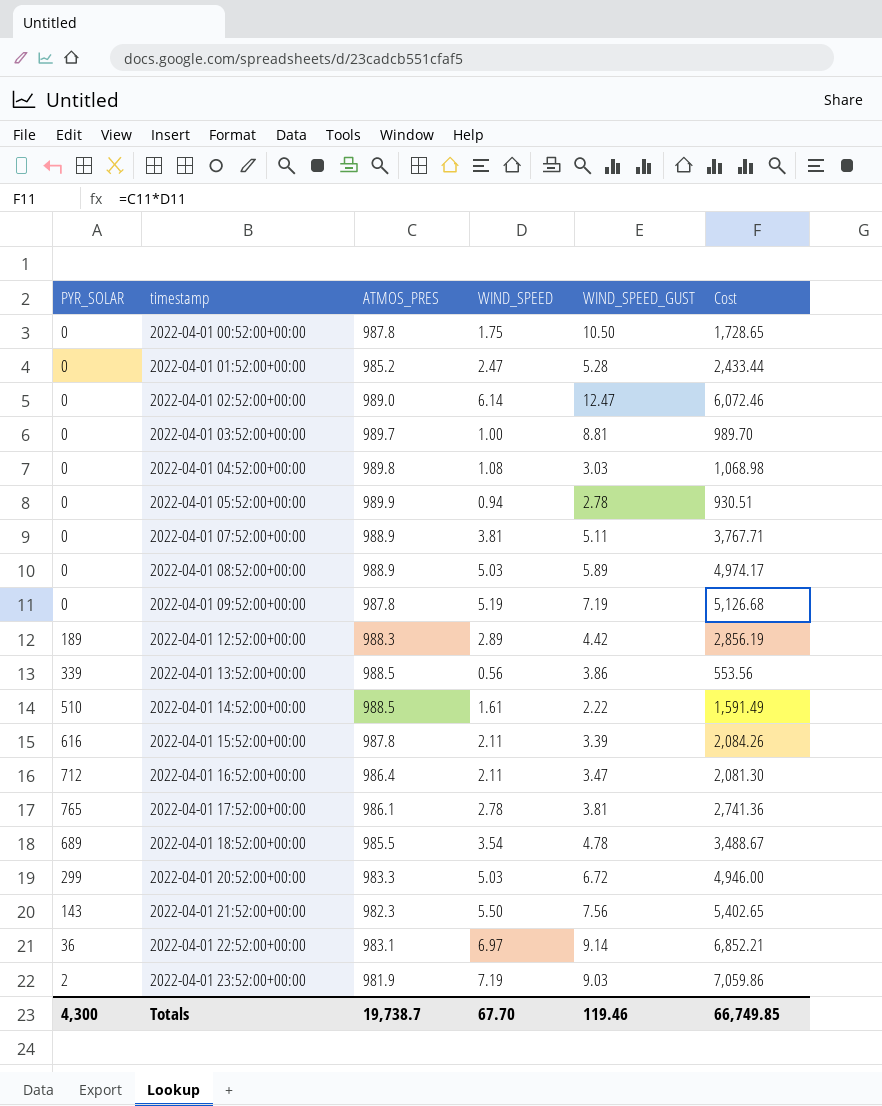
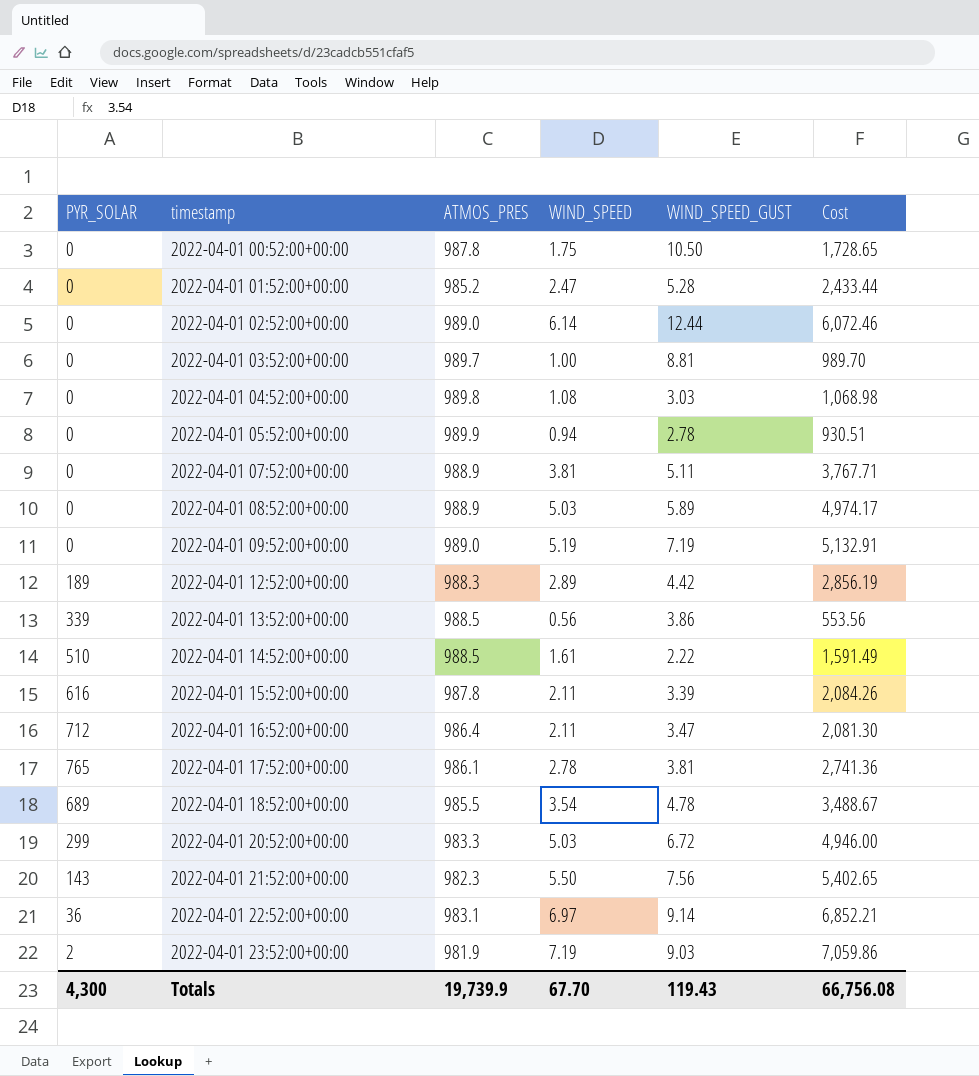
2022-04-01 02:52:00+00:00 | WIND_SPEED_GUST: 12.47 -> 12.44
2022-04-01 09:52:00+00:00 | ATMOS_PRES: 987.8 -> 989.0
2022-04-01 09:52:00+00:00 | Cost: 5,126.68 -> 5,132.91
Totals | ATMOS_PRES: 19,738.7 -> 19,739.9
Totals | WIND_SPEED_GUST: 119.46 -> 119.43
Totals | Cost: 66,749.85 -> 66,756.08

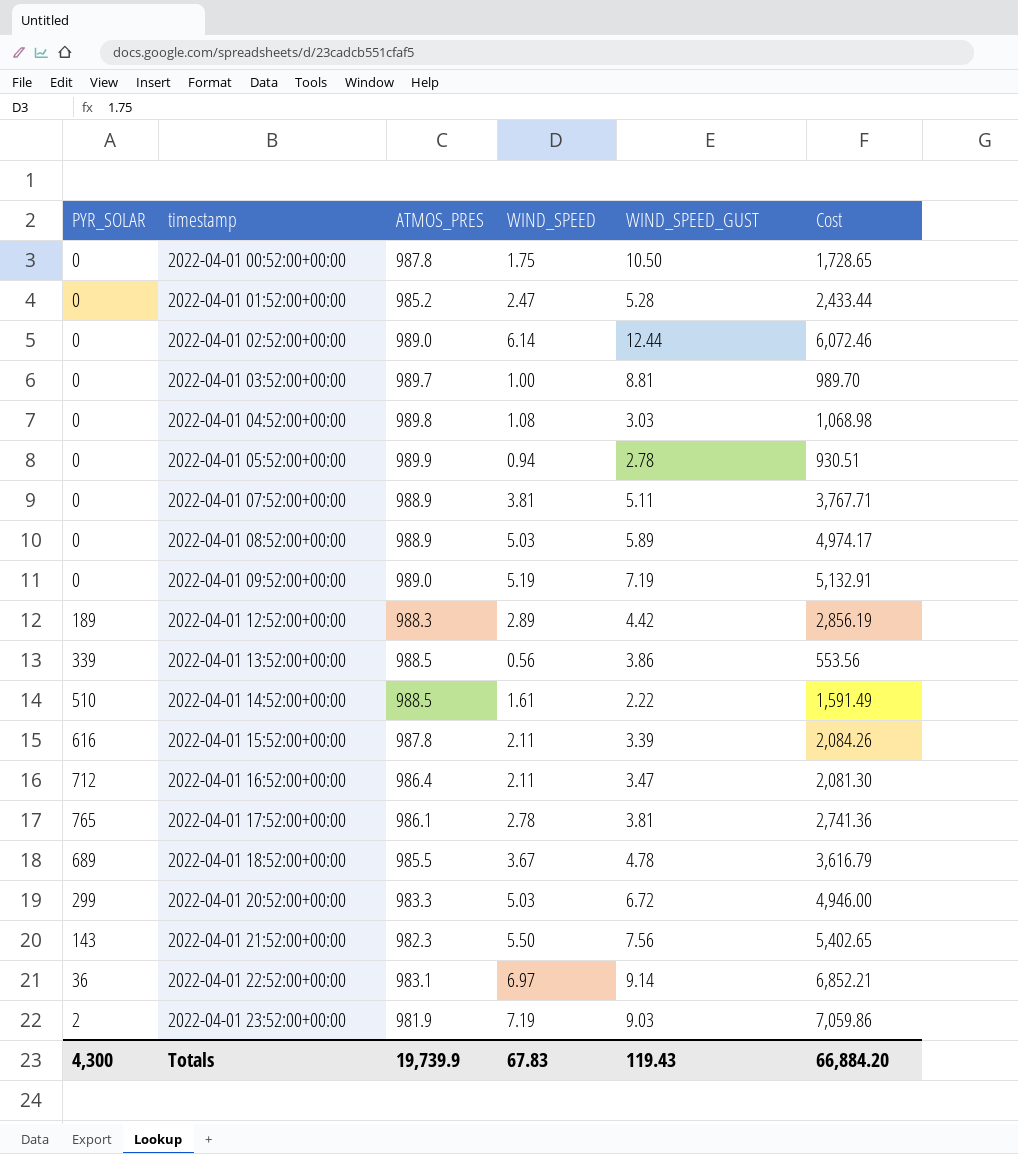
2022-04-01 18:52:00+00:00 | WIND_SPEED: 3.54 -> 3.67
2022-04-01 18:52:00+00:00 | Cost: 3,488.67 -> 3,616.79
Totals | WIND_SPEED: 67.70 -> 67.83
Totals | Cost: 66,756.08 -> 66,884.20

